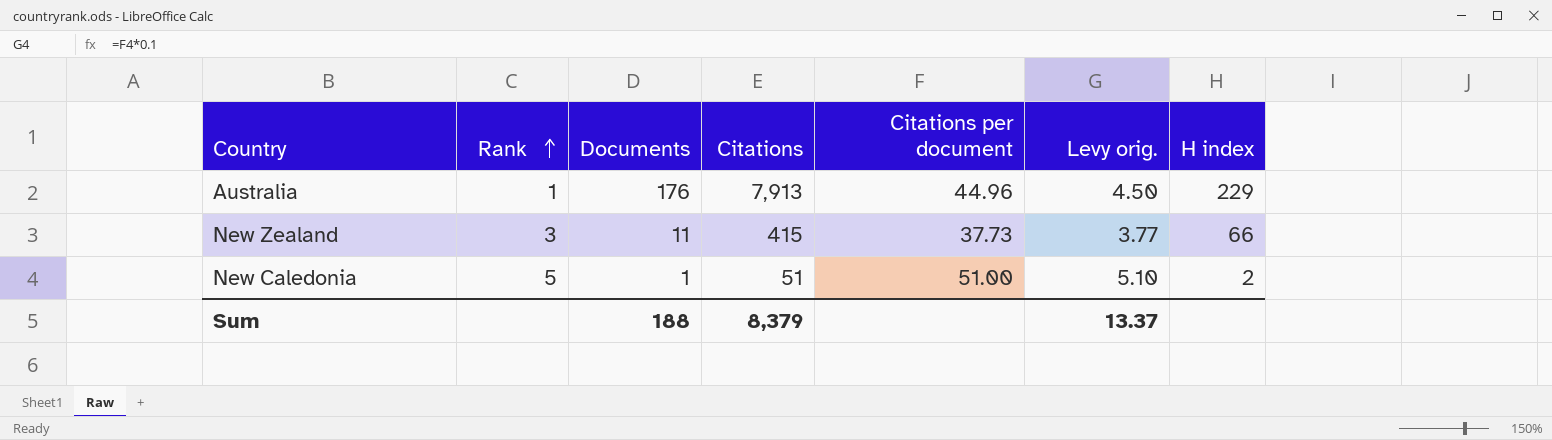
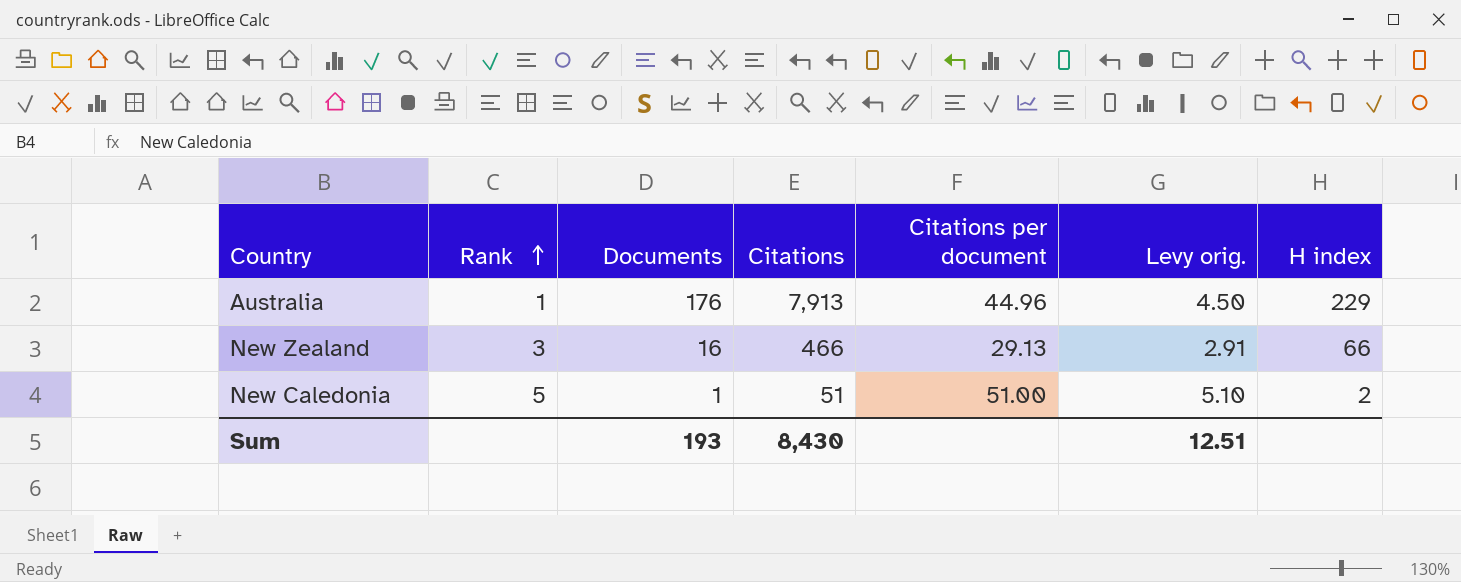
New Zealand | Documents: 11 -> 16
New Zealand | Citations: 415 -> 466
New Zealand | Citations per document: 37.73 -> 29.13
New Zealand | Levy orig.: 3.77 -> 2.91
Sum | Documents: 188 -> 193
Sum | Citations: 8,379 -> 8,430
Sum | Levy orig.: 13.37 -> 12.51

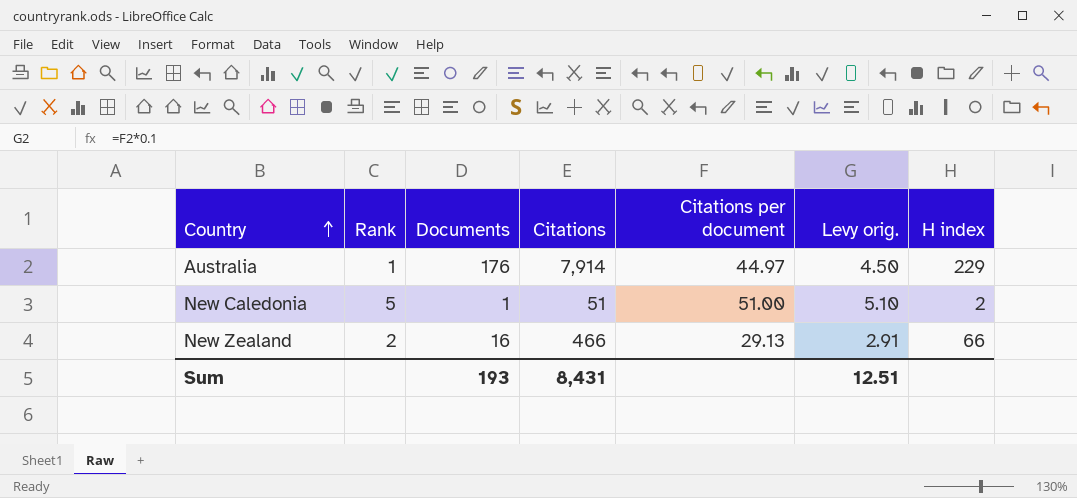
row order: Rank ascending -> Country ascending
Australia | Citations: 7,913 -> 7,914
Australia | Citations per document: 44.96 -> 44.97
New Zealand | Rank: 3 -> 2
Sum | Citations: 8,430 -> 8,431

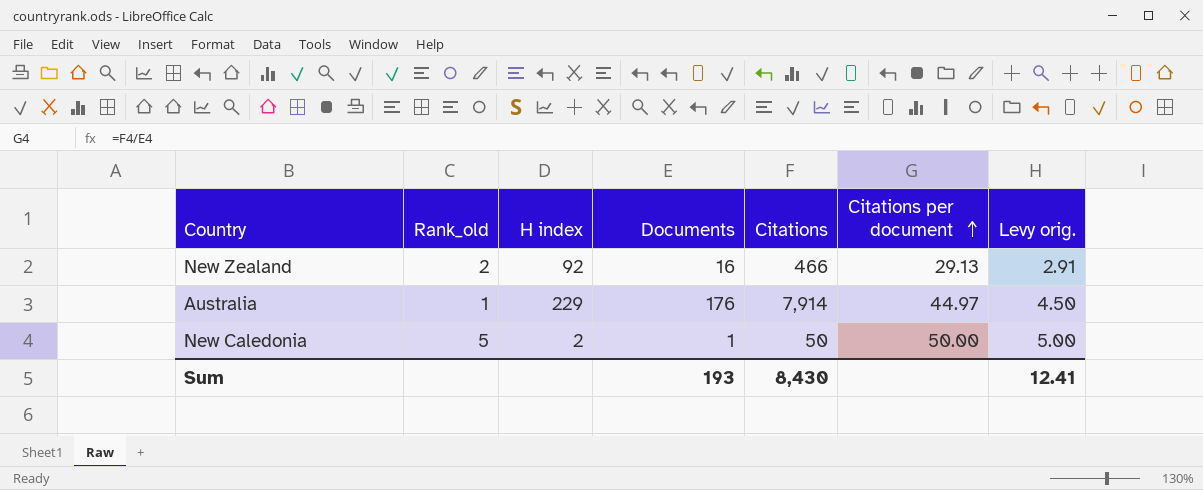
row order: Country ascending -> Citations per document ascending
column name: Rank -> Rank_old
column H index | position: 7 -> 3
New Zealand | H index: 66 -> 92
New Caledonia | Citations: 51 -> 50
New Caledonia | Citations per document: 51.00 -> 50.00
New Caledonia | Levy orig.: 5.10 -> 5.00
Sum | Citations: 8,431 -> 8,430
Sum | Levy orig.: 12.51 -> 12.41

